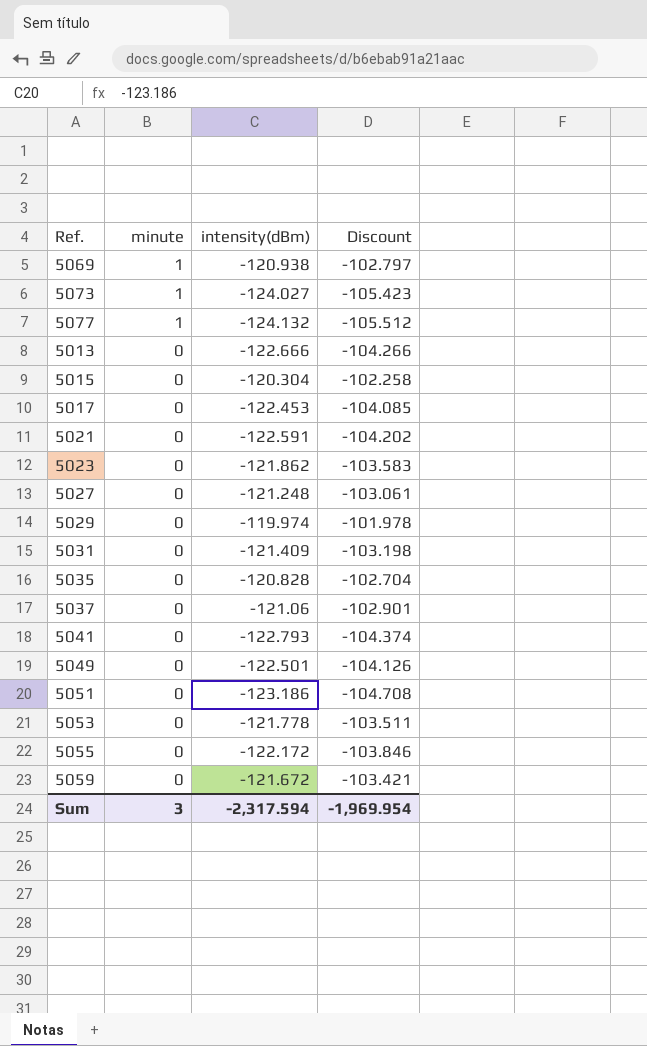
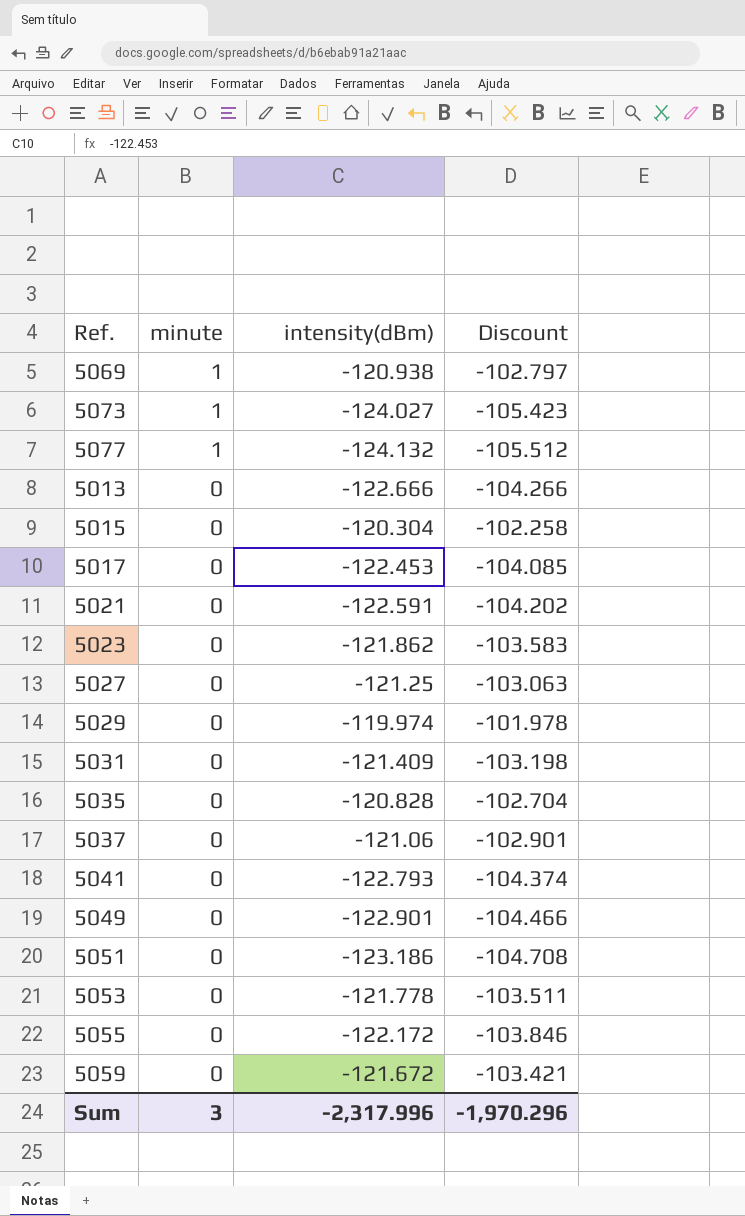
5027 | intensity(dBm): -121.248 -> -121.25
5027 | Discount: -103.061 -> -103.063
5049 | intensity(dBm): -122.501 -> -122.901
5049 | Discount: -104.126 -> -104.466
Sum | intensity(dBm): -2,317.594 -> -2,317.996
Sum | Discount: -1,969.954 -> -1,970.296

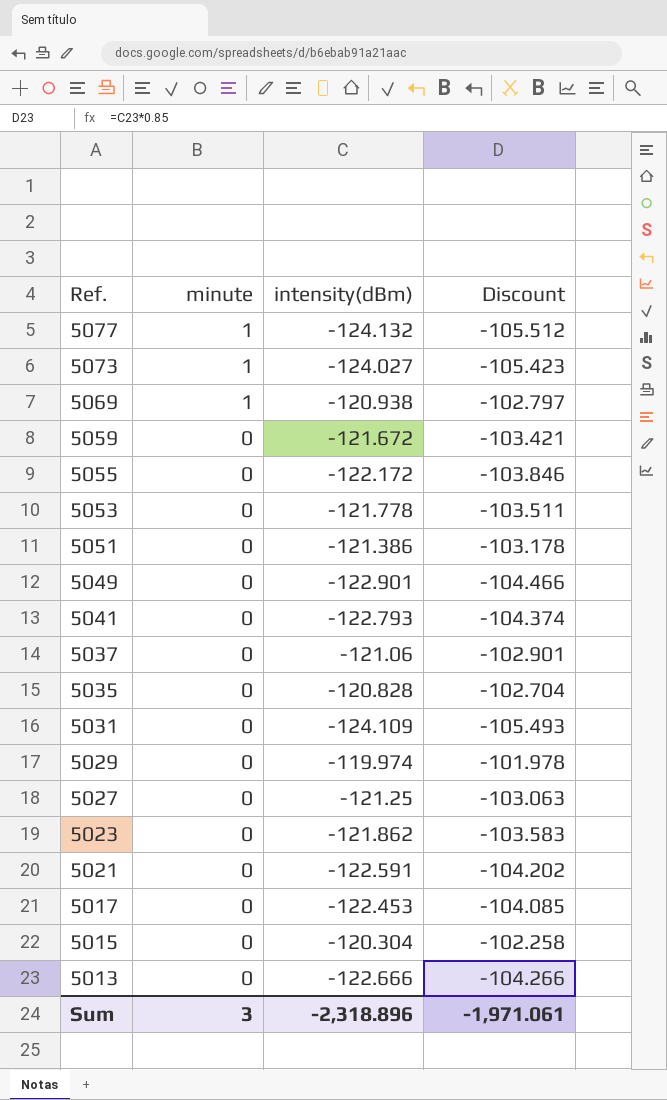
row order: minute descending -> Ref. descending
5051 | intensity(dBm): -123.186 -> -121.386
5051 | Discount: -104.708 -> -103.178
5031 | intensity(dBm): -121.409 -> -124.109
5031 | Discount: -103.198 -> -105.493
Sum | intensity(dBm): -2,317.996 -> -2,318.896
Sum | Discount: -1,970.296 -> -1,971.061

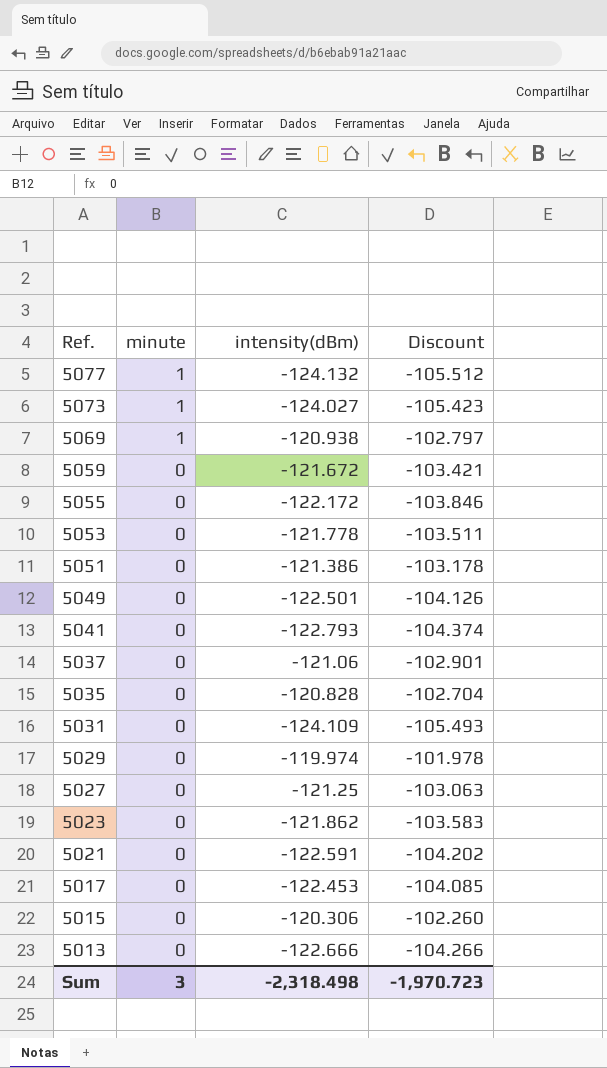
5049 | intensity(dBm): -122.901 -> -122.501
5049 | Discount: -104.466 -> -104.126
5015 | intensity(dBm): -120.304 -> -120.306
5015 | Discount: -102.258 -> -102.260
Sum | intensity(dBm): -2,318.896 -> -2,318.498
Sum | Discount: -1,971.061 -> -1,970.723

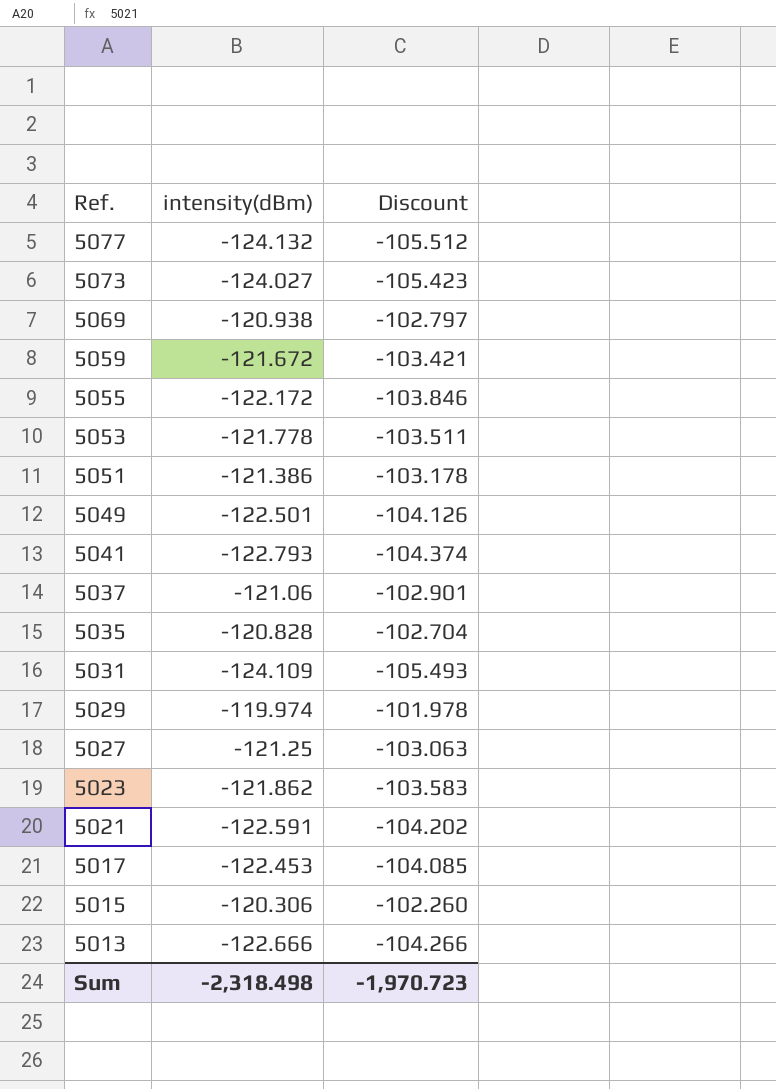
column minute | position: 2 -> none

